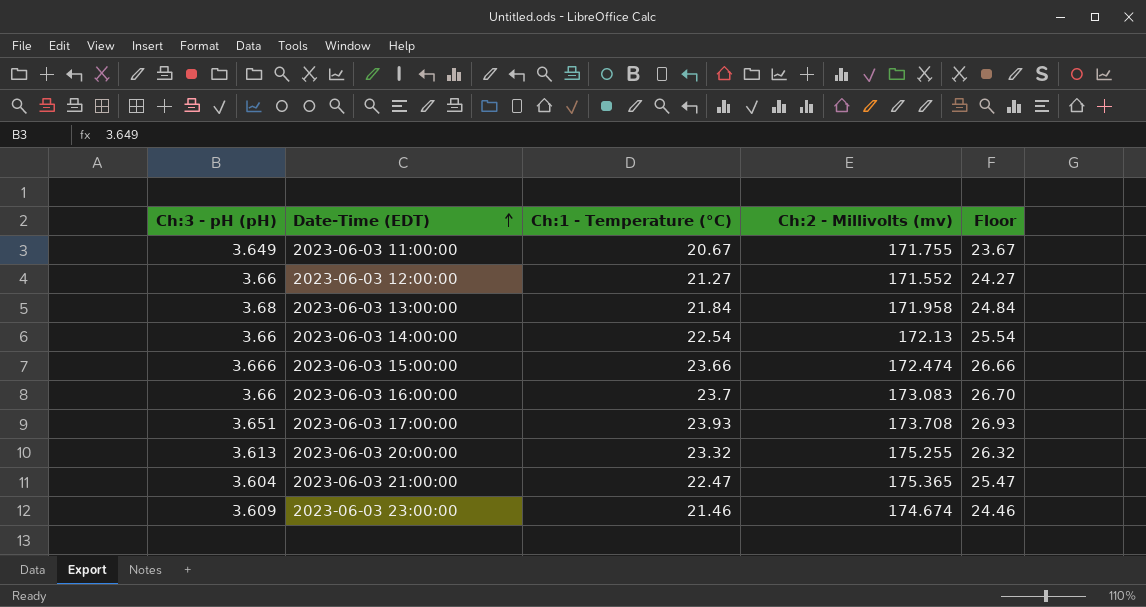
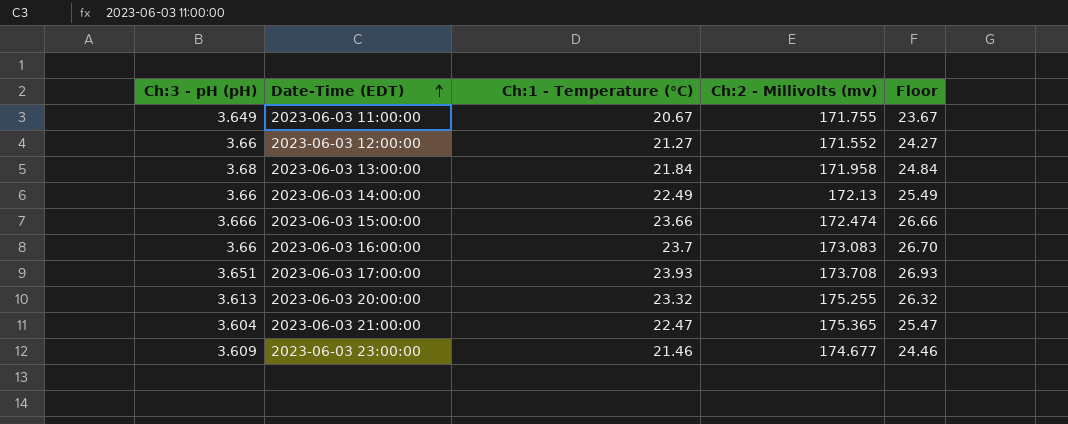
2023-06-03 14:00:00 | Ch:1 - Temperature (°C): 22.54 -> 22.49
2023-06-03 14:00:00 | Floor: 25.54 -> 25.49
2023-06-03 23:00:00 | Ch:2 - Millivolts (mv): 174.674 -> 174.677

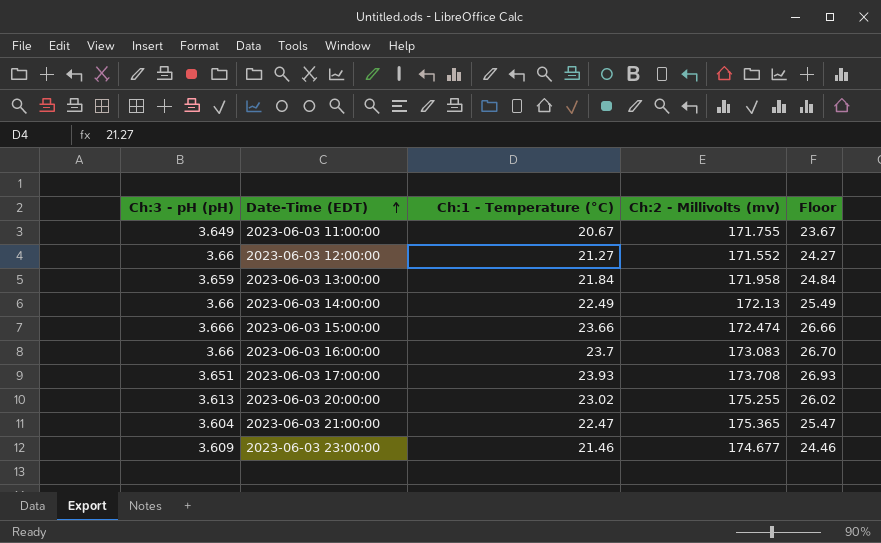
2023-06-03 13:00:00 | Ch:3 - pH (pH): 3.68 -> 3.659
2023-06-03 20:00:00 | Ch:1 - Temperature (°C): 23.32 -> 23.02
2023-06-03 20:00:00 | Floor: 26.32 -> 26.02

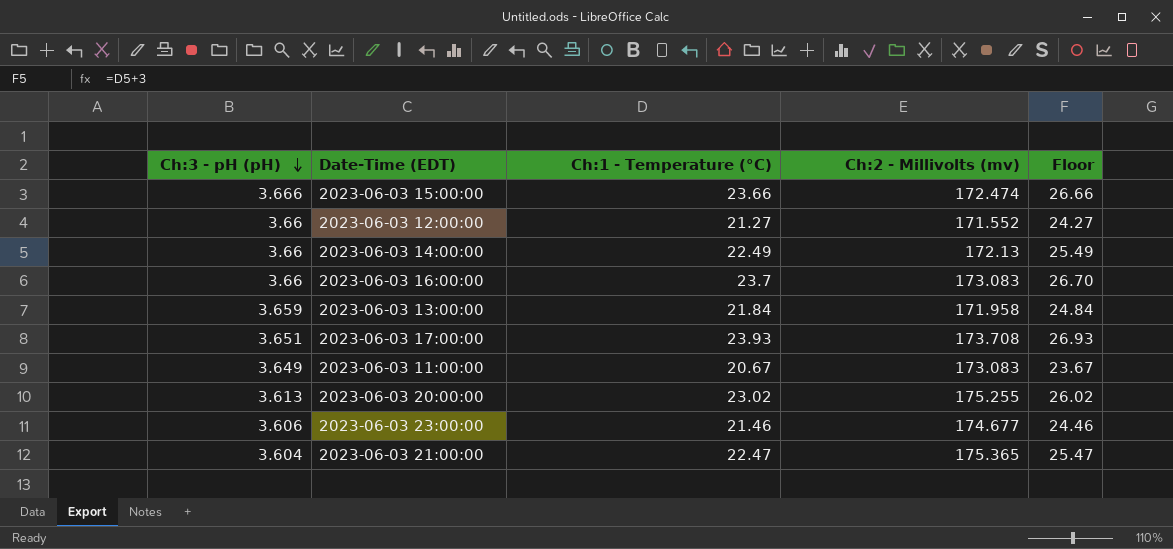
row order: Date-Time (EDT) ascending -> Ch:3 - pH (pH) descending
2023-06-03 11:00:00 | Ch:2 - Millivolts (mv): 171.755 -> 173.083
2023-06-03 23:00:00 | Ch:3 - pH (pH): 3.609 -> 3.606

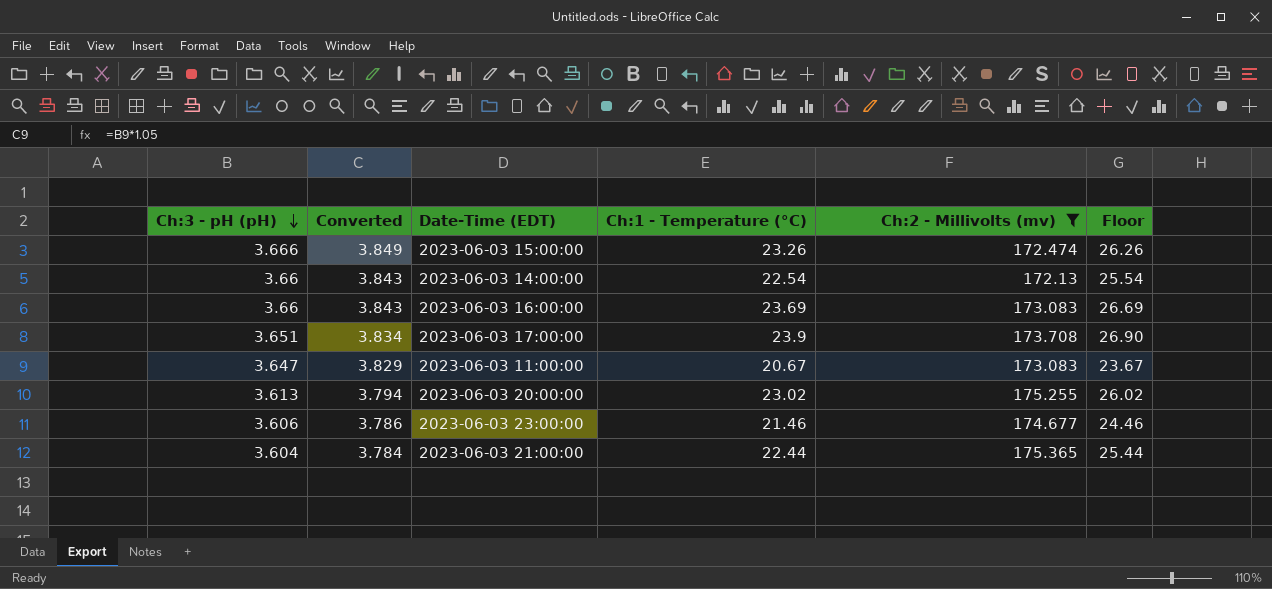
filter: none -> Ch:2 - Millivolts (mv) >= 172.13
column Converted | formula: none -> [Ch:3 - pH (pH)] * 1.05
2023-06-03 15:00:00 | Ch:1 - Temperature (°C): 23.66 -> 23.26
2023-06-03 15:00:00 | Floor: 26.66 -> 26.26
2023-06-03 14:00:00 | Ch:1 - Temperature (°C): 22.49 -> 22.54
2023-06-03 14:00:00 | Floor: 25.49 -> 25.54
2023-06-03 16:00:00 | Ch:1 - Temperature (°C): 23.7 -> 23.69
2023-06-03 16:00:00 | Floor: 26.70 -> 26.69
2023-06-03 17:00:00 | Ch:1 - Temperature (°C): 23.93 -> 23.9
2023-06-03 17:00:00 | Floor: 26.93 -> 26.90
2023-06-03 11:00:00 | Ch:3 - pH (pH): 3.649 -> 3.647
2023-06-03 21:00:00 | Ch:1 - Temperature (°C): 22.47 -> 22.44
2023-06-03 21:00:00 | Floor: 25.47 -> 25.44

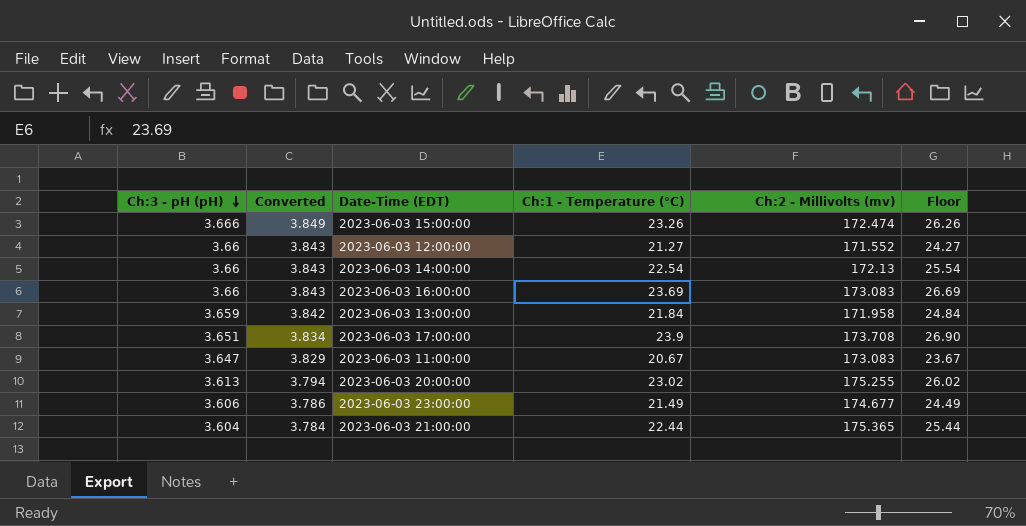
filter: Ch:2 - Millivolts (mv) >= 172.13 -> none
2023-06-03 23:00:00 | Ch:1 - Temperature (°C): 21.46 -> 21.49
2023-06-03 23:00:00 | Floor: 24.46 -> 24.49

